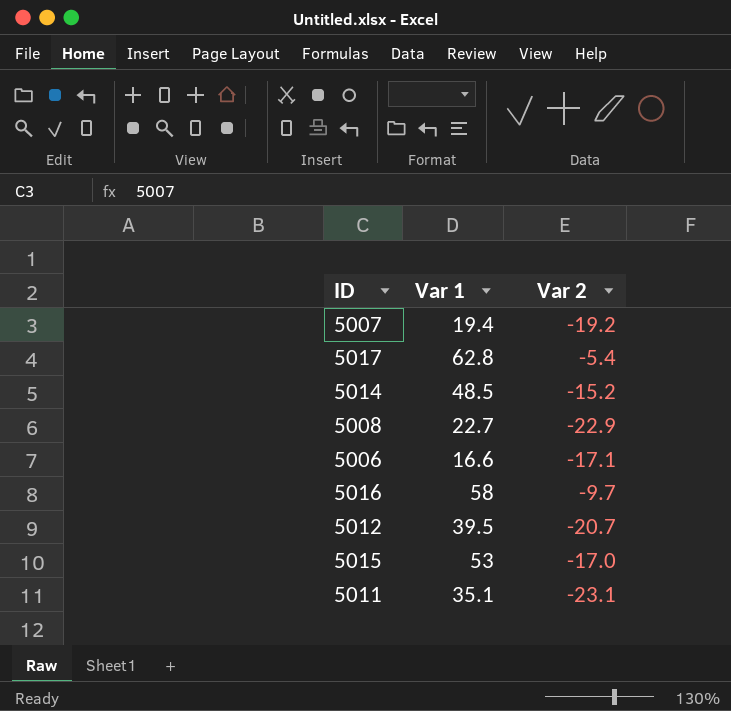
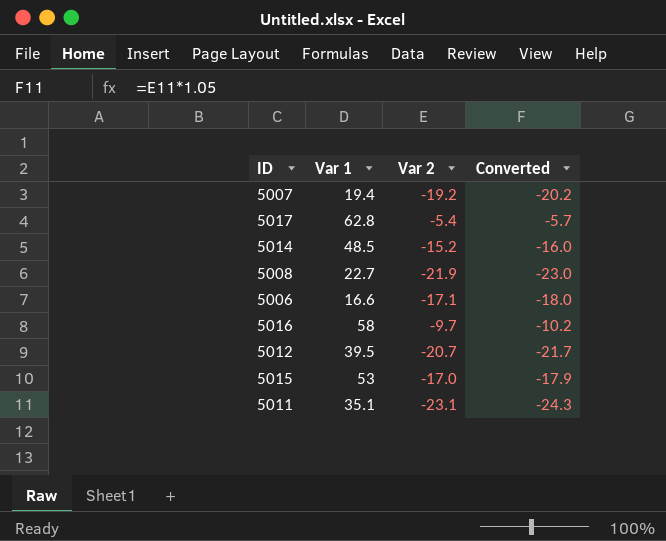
column Converted | formula: none -> [Var 2] * 1.05
5008 | Var 2: -22.9 -> -21.9

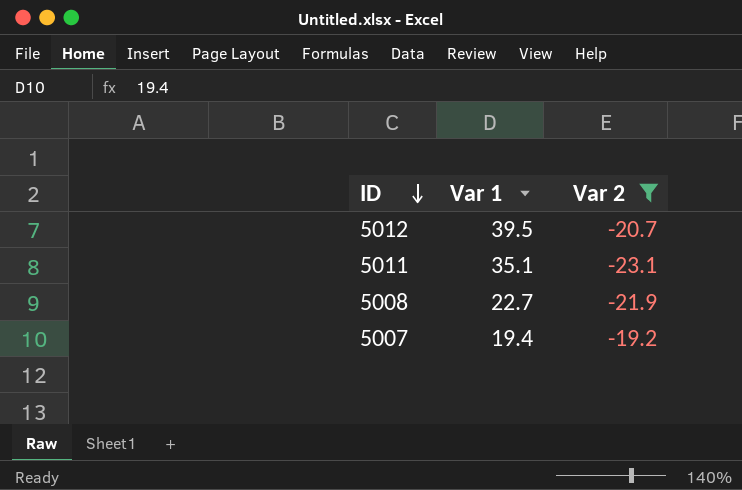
filter: none -> Var 2 <= -19.2
row order: none -> ID descending
column Converted | formula: [Var 2] * 1.05 -> none

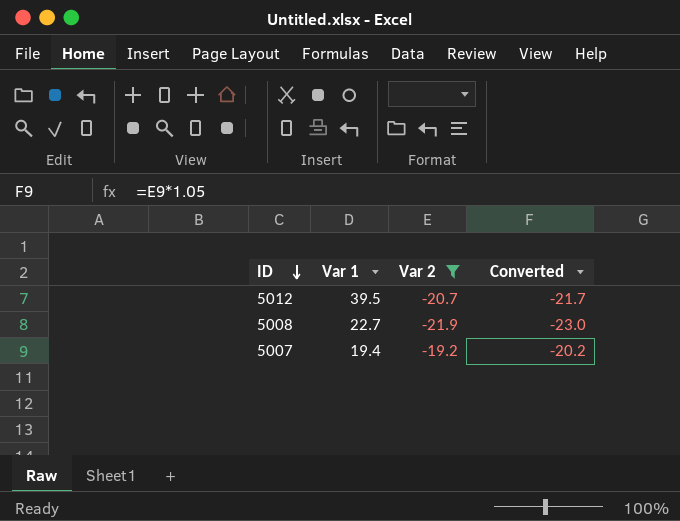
column Converted | formula: none -> [Var 2] * 1.05
row 5011: 35.1 | -23.1 -> none

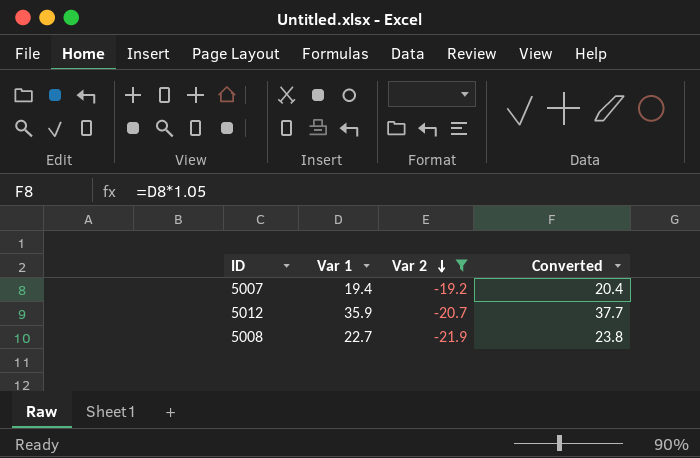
row order: ID descending -> Var 2 descending
column Converted | formula: [Var 2] * 1.05 -> [Var 1] * 1.05
5012 | Var 1: 39.5 -> 35.9

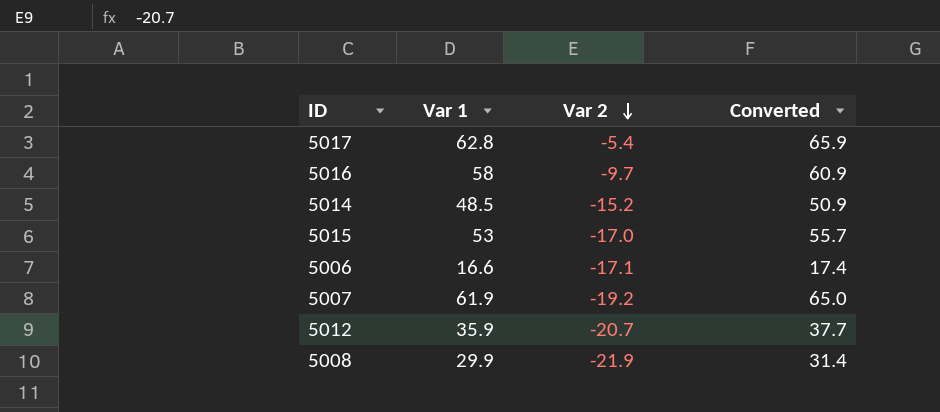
filter: Var 2 <= -19.2 -> none
5007 | Var 1: 19.4 -> 61.9
5007 | Converted: 20.4 -> 65.0
5008 | Var 1: 22.7 -> 29.9
5008 | Converted: 23.8 -> 31.4

